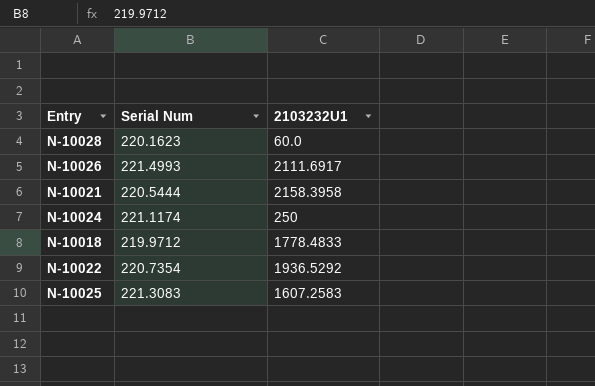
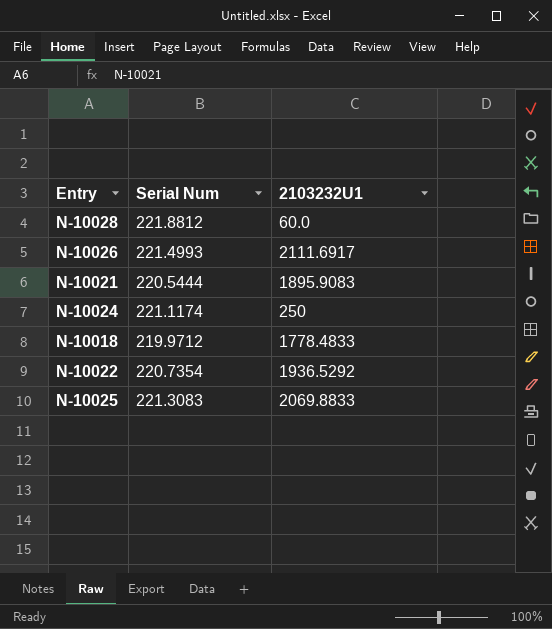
N-10028 | Serial Num: 220.1623 -> 221.8812
N-10021 | 2103232U1: 2158.3958 -> 1895.9083
N-10025 | 2103232U1: 1607.2583 -> 2069.8833

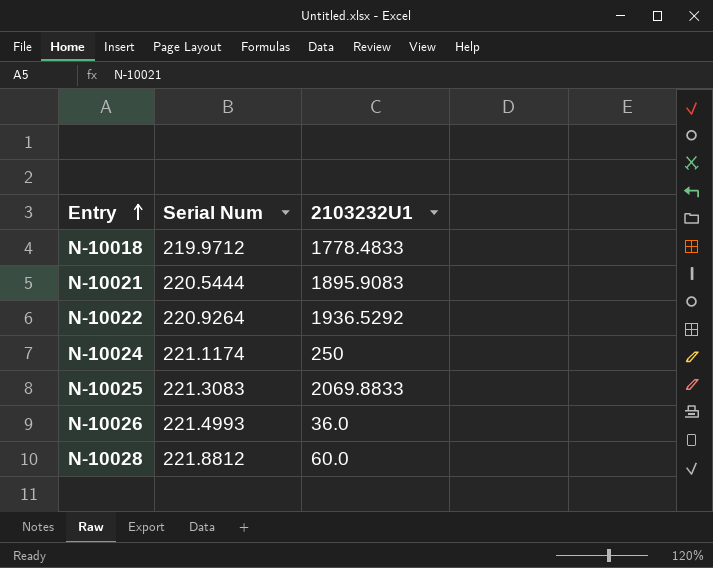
row order: none -> Entry ascending
N-10022 | Serial Num: 220.7354 -> 220.9264
N-10026 | 2103232U1: 2111.6917 -> 36.0

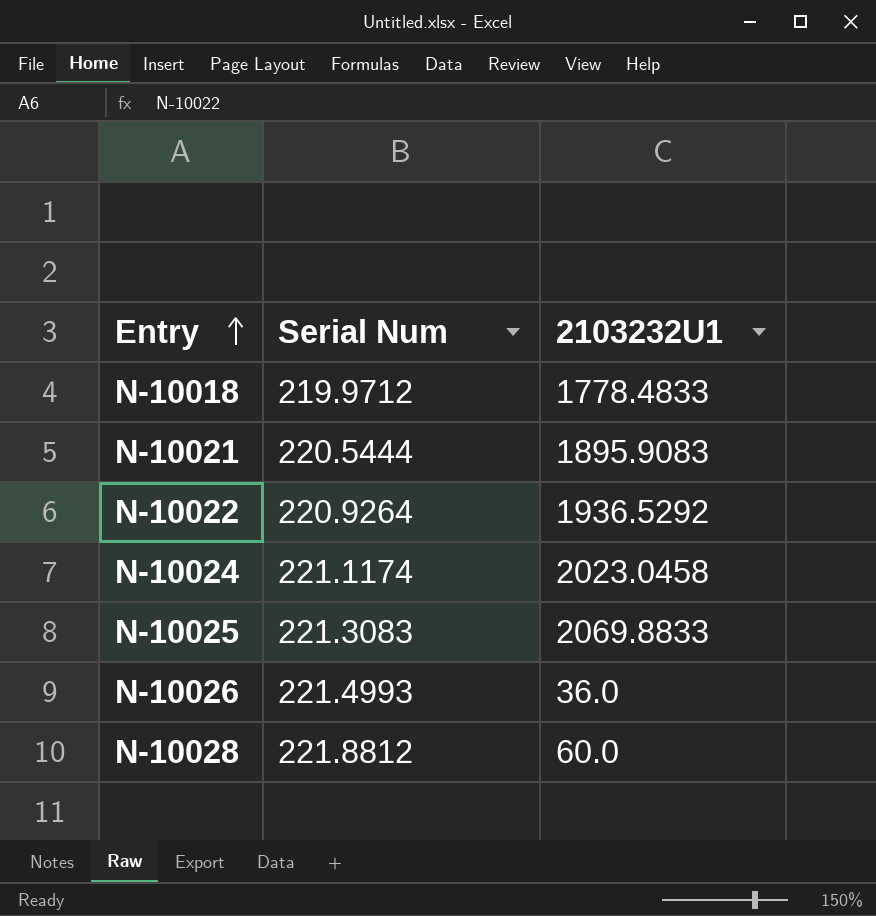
N-10024 | 2103232U1: 250 -> 2023.0458

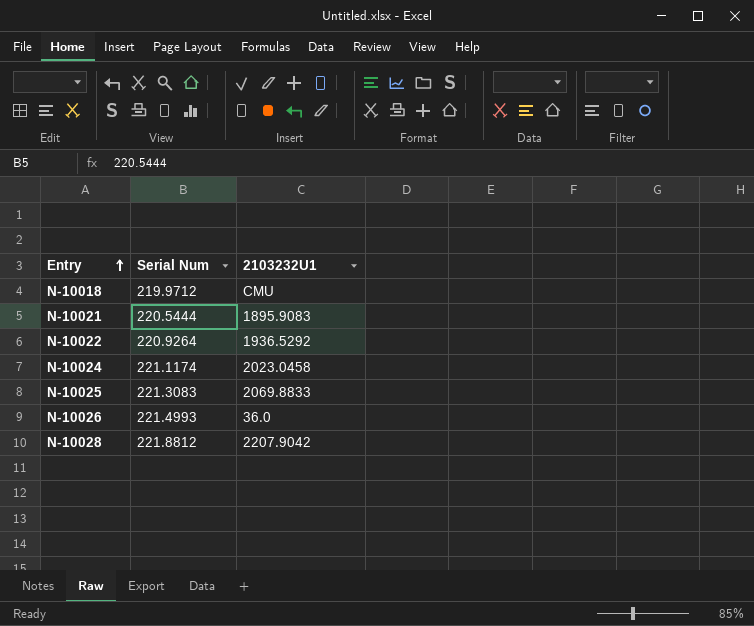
N-10018 | 2103232U1: 1778.4833 -> CMU
N-10028 | 2103232U1: 60.0 -> 2207.9042

